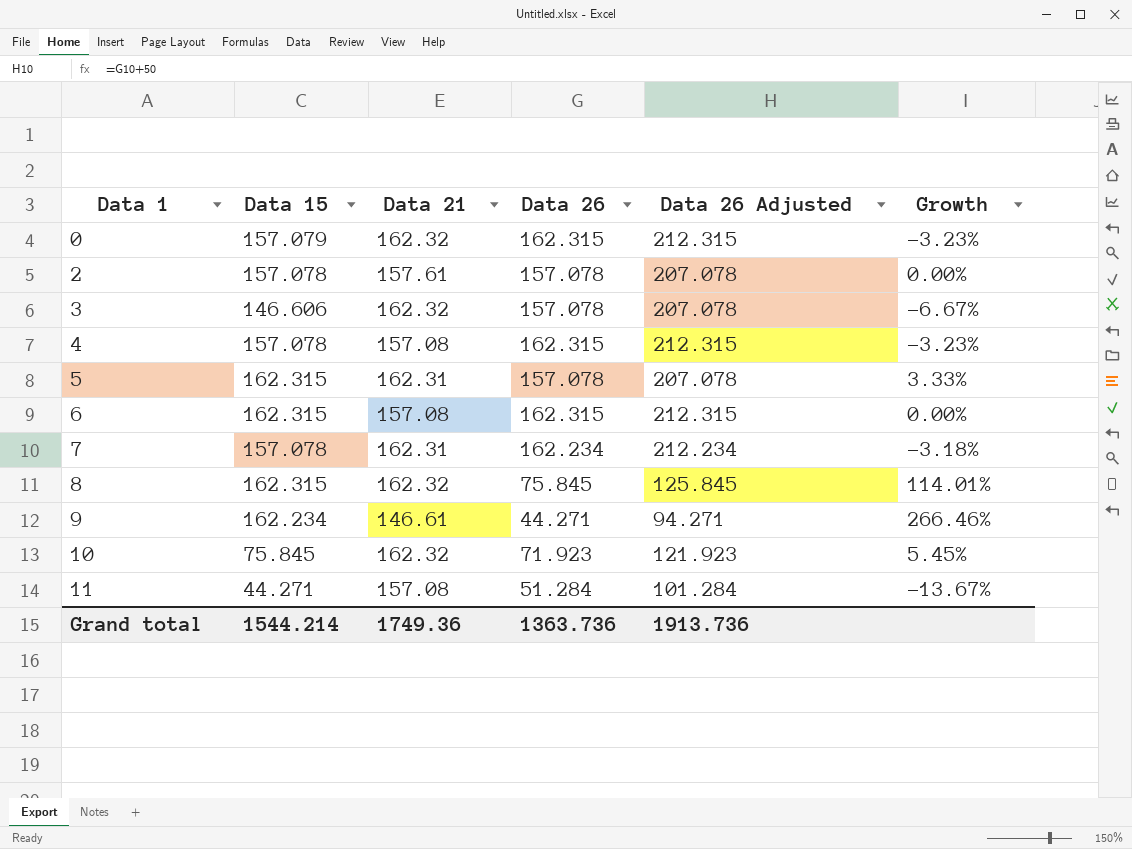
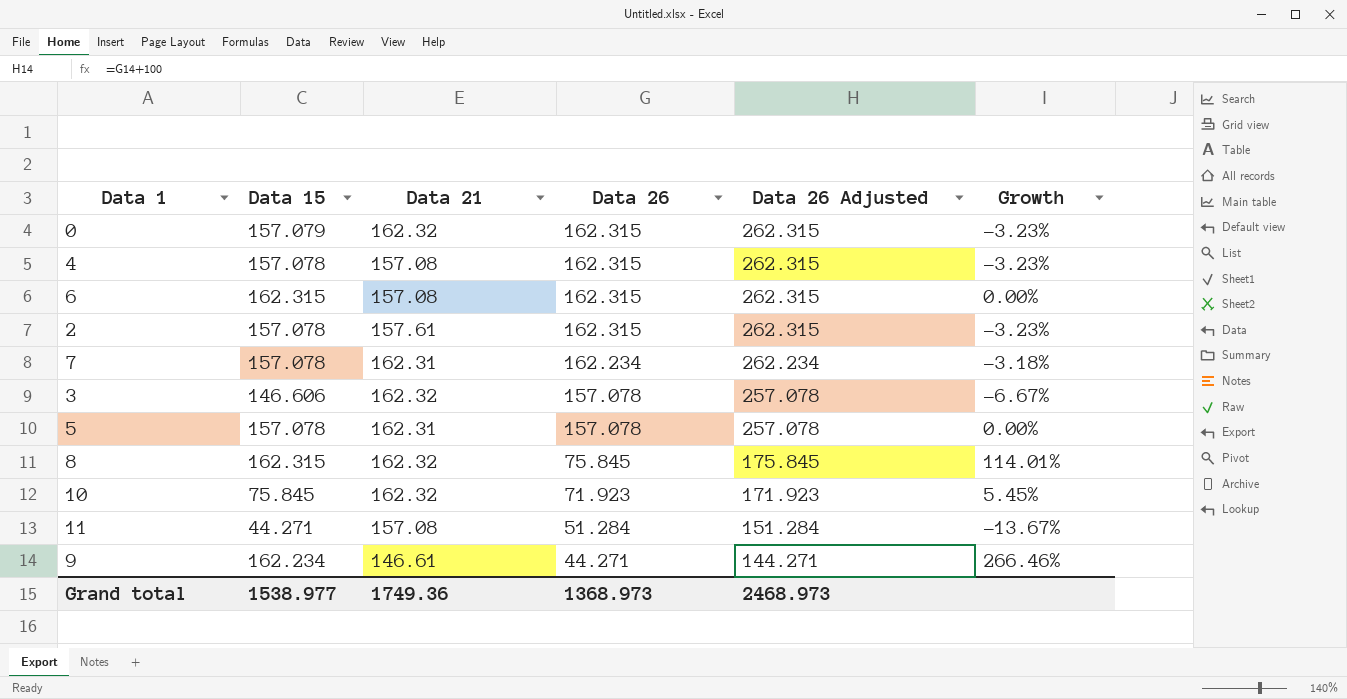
row order: Data 1 ascending -> Data 26 descending
column Data 26 Adjusted | formula: [Data 26] + 50 -> [Data 26] + 100
2 | Data 26: 157.078 -> 162.315
2 | Growth: 0.00% -> -3.23%
5 | Data 15: 162.315 -> 157.078
5 | Growth: 3.33% -> 0.00%
Grand total | Data 15: 1544.214 -> 1538.977
Grand total | Data 26: 1363.736 -> 1368.973
Grand total | Data 26 Adjusted: 1913.736 -> 2468.973

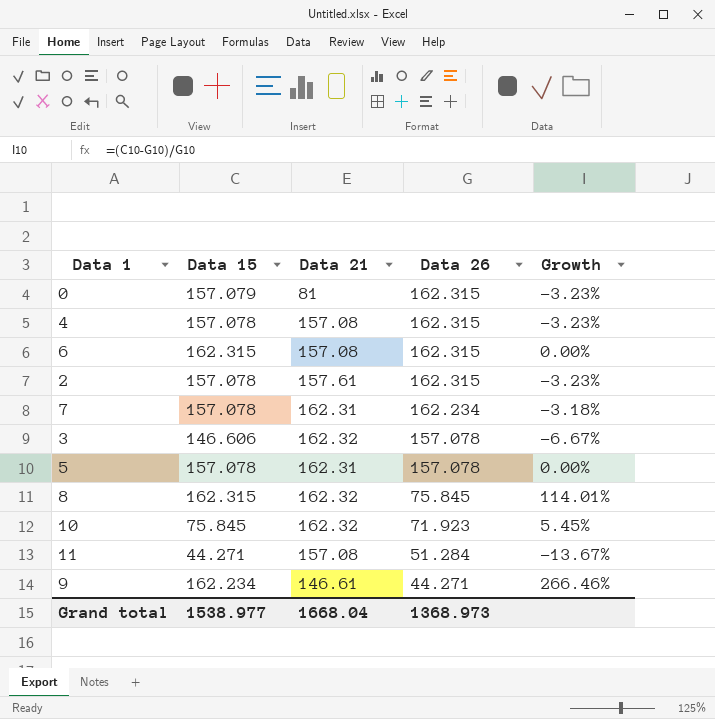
column Data 26 Adjusted | formula: [Data 26] + 100 -> none
0 | Data 21: 162.32 -> 81
Grand total | Data 21: 1749.36 -> 1668.04

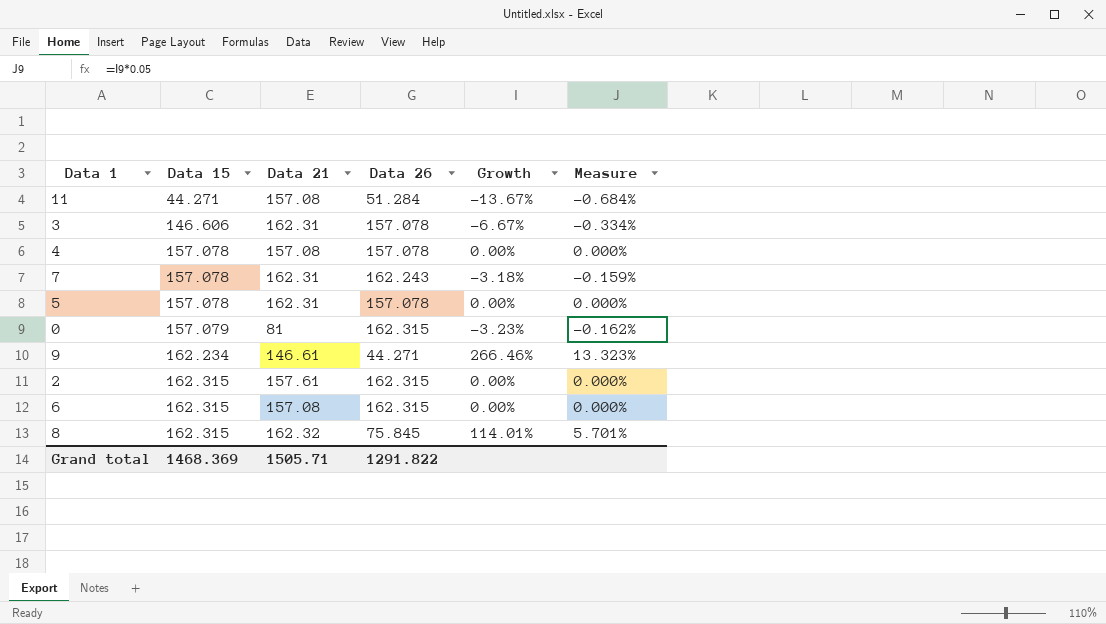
row order: Data 26 descending -> Data 15 ascending
column Measure | formula: none -> [Growth] * 0.05
row 10: 75.845 | 162.32 | 71.923 | 5.45% -> none
3 | Data 21: 162.32 -> 162.31
4 | Data 26: 162.315 -> 157.078
4 | Growth: -3.23% -> 0.00%
7 | Data 26: 162.234 -> 162.243
2 | Data 15: 157.078 -> 162.315
2 | Growth: -3.23% -> 0.00%
Grand total | Data 15: 1538.977 -> 1468.369
Grand total | Data 21: 1668.04 -> 1505.71
Grand total | Data 26: 1368.973 -> 1291.822

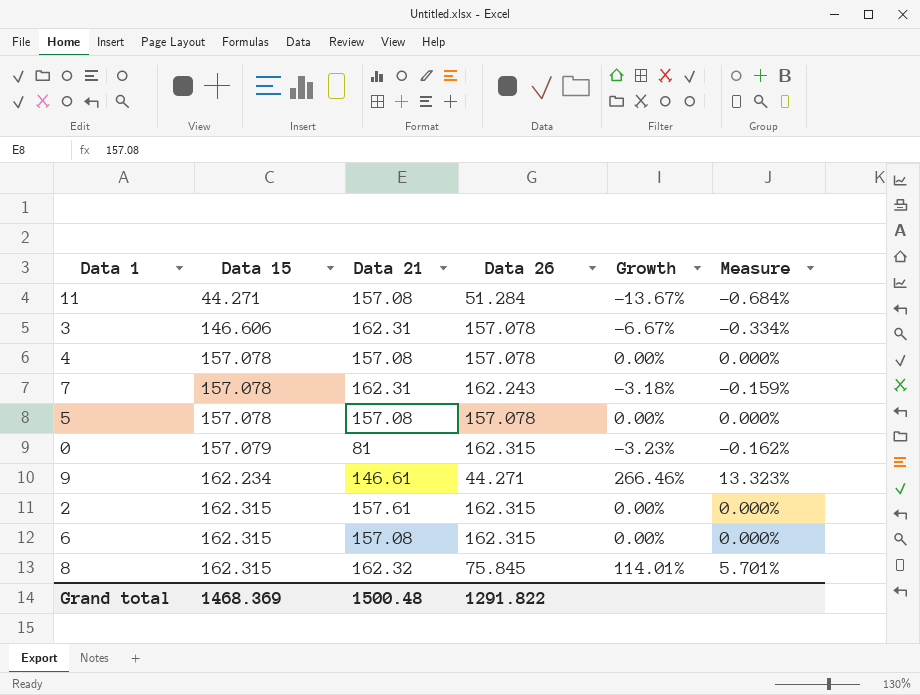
5 | Data 21: 162.31 -> 157.08
Grand total | Data 21: 1505.71 -> 1500.48

